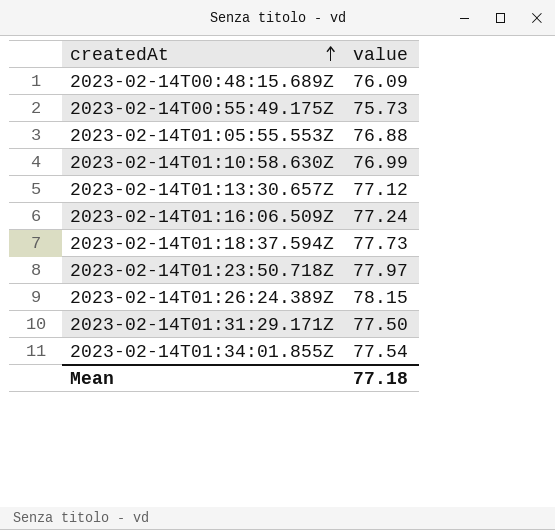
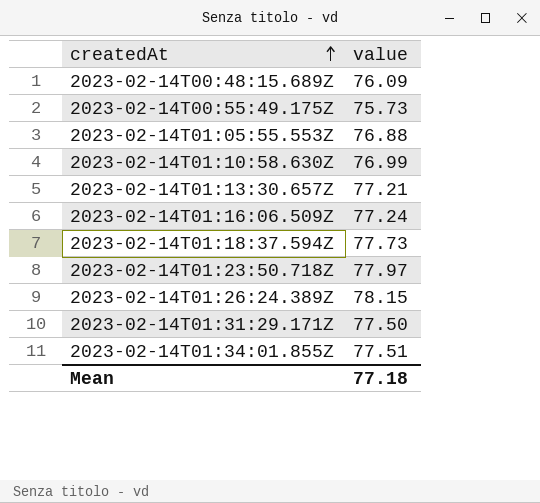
2023-02-14T01:13:30.657Z | value: 77.12 -> 77.21
2023-02-14T01:34:01.855Z | value: 77.54 -> 77.51

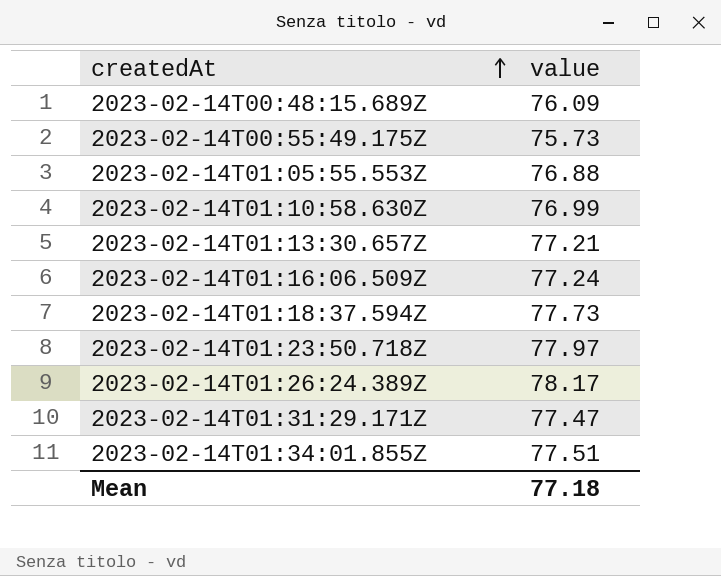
2023-02-14T01:26:24.389Z | value: 78.15 -> 78.17
2023-02-14T01:31:29.171Z | value: 77.50 -> 77.47

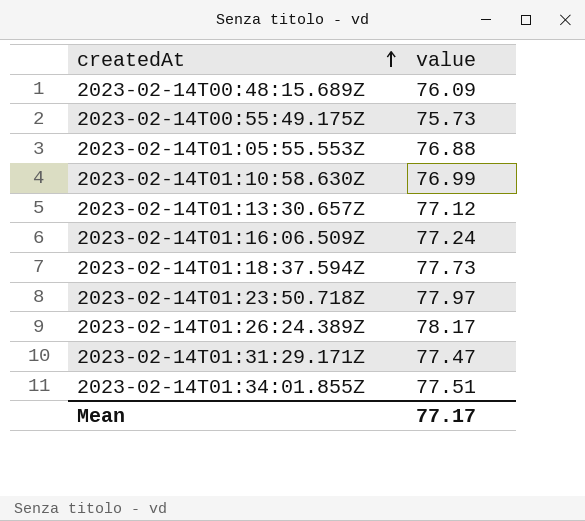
2023-02-14T01:13:30.657Z | value: 77.21 -> 77.12
Mean | value: 77.18 -> 77.17

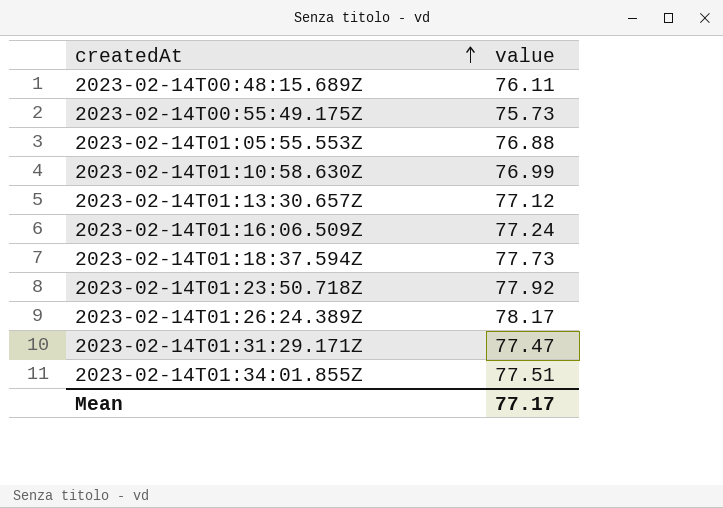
2023-02-14T00:48:15.689Z | value: 76.09 -> 76.11
2023-02-14T01:23:50.718Z | value: 77.97 -> 77.92

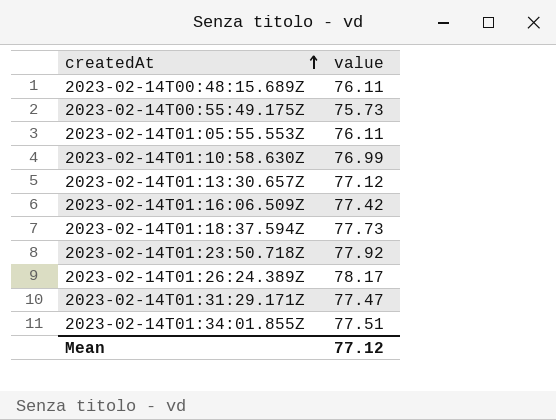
2023-02-14T01:05:55.553Z | value: 76.88 -> 76.11
2023-02-14T01:16:06.509Z | value: 77.24 -> 77.42
Mean | value: 77.17 -> 77.12

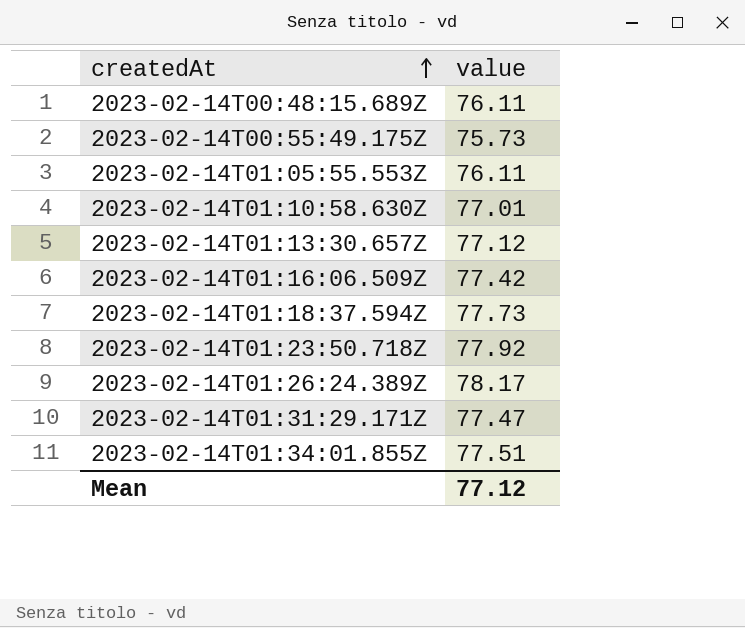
2023-02-14T01:10:58.630Z | value: 76.99 -> 77.01

